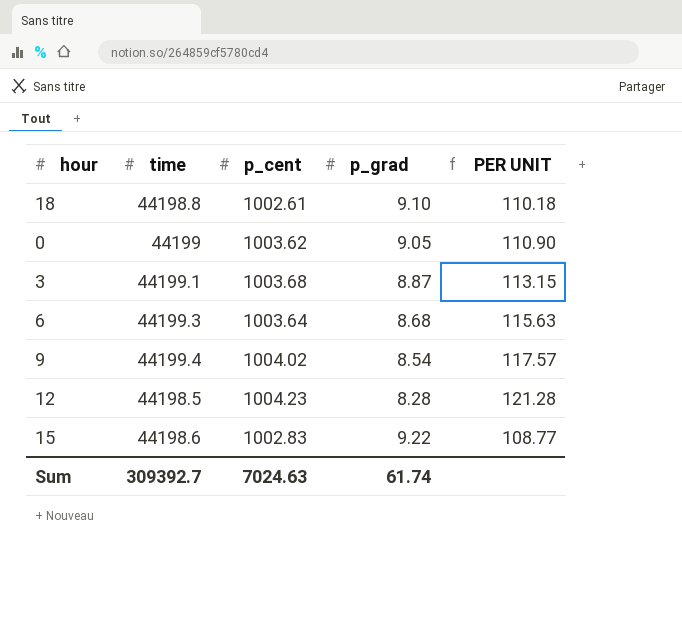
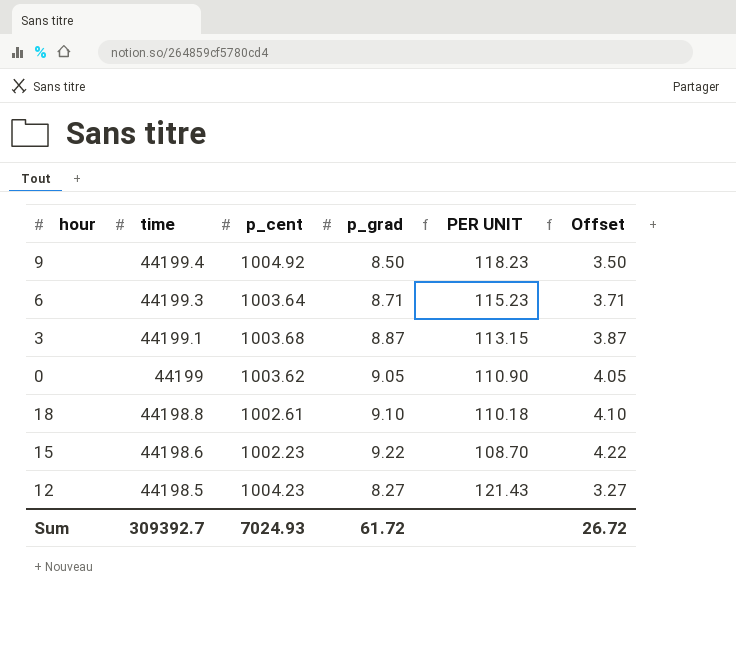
row order: none -> time descending
column Offset | formula: none -> [p_grad] - 5
9 | p_cent: 1004.02 -> 1004.92
9 | p_grad: 8.54 -> 8.50
9 | PER UNIT: 117.57 -> 118.23
6 | p_grad: 8.68 -> 8.71
6 | PER UNIT: 115.63 -> 115.23
15 | p_cent: 1002.83 -> 1002.23
15 | PER UNIT: 108.77 -> 108.70
12 | p_grad: 8.28 -> 8.27
12 | PER UNIT: 121.28 -> 121.43
Sum | p_cent: 7024.63 -> 7024.93
Sum | p_grad: 61.74 -> 61.72

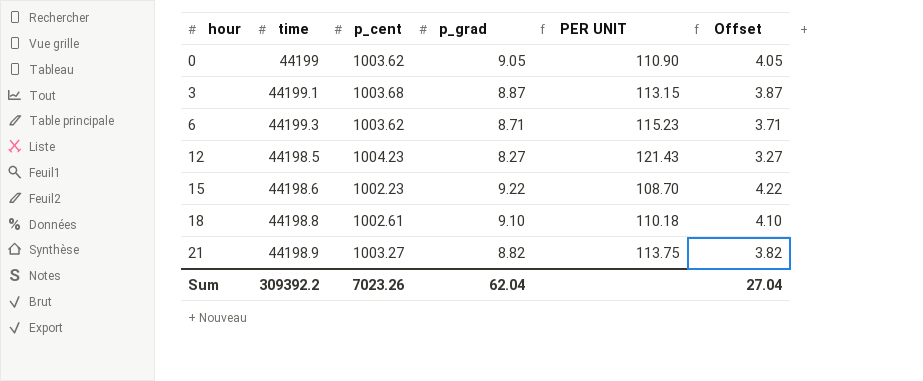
row order: time descending -> hour ascending
row 9: 44199.4 | 1004.92 | 8.50 | 118.23 | 3.50 -> none
6 | p_cent: 1003.64 -> 1003.62
row 21: none -> 44198.9 | 1003.27 | 8.82 | 113.75 | 3.82
Sum | time: 309392.7 -> 309392.2
Sum | p_cent: 7024.93 -> 7023.26
Sum | p_grad: 61.72 -> 62.04
Sum | Offset: 26.72 -> 27.04

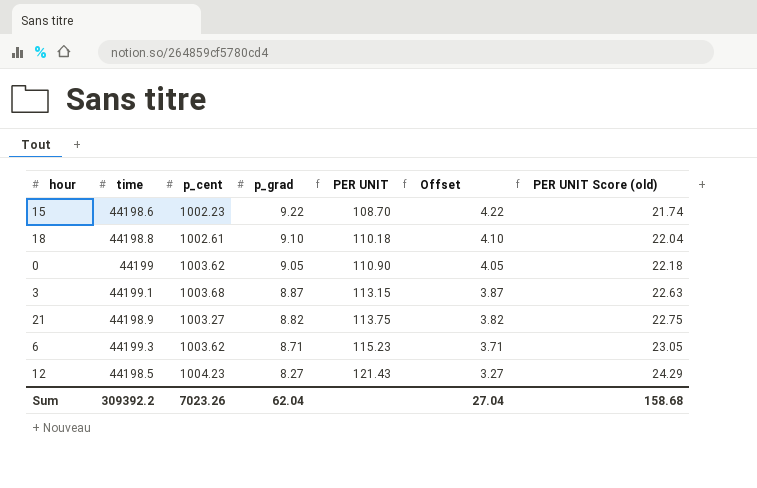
row order: hour ascending -> p_grad descending
column PER UNIT Score (old) | formula: none -> [PER UNIT] * 0.2

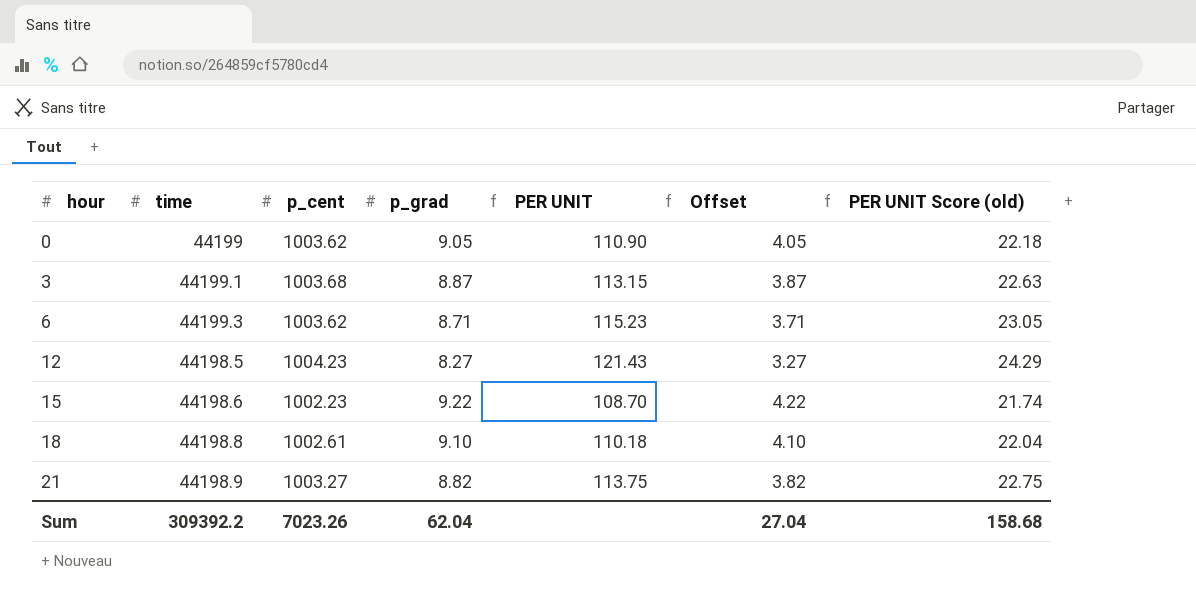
row order: p_grad descending -> hour ascending

